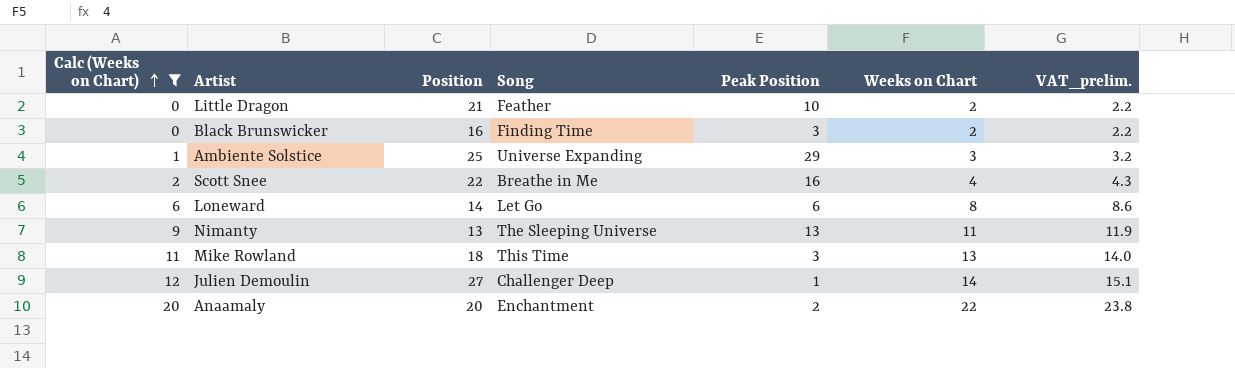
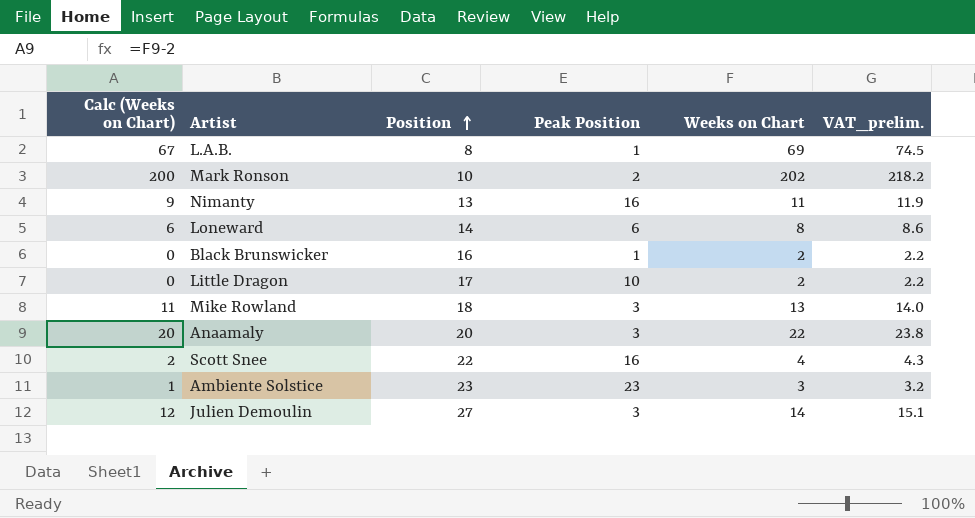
filter: Calc (Weeks on Chart) <= 20 -> none
row order: Calc (Weeks on Chart) ascending -> Position ascending
column Song | position: 4 -> none
Nimanty | Peak Position: 13 -> 16
Black Brunswicker | Peak Position: 3 -> 1
Little Dragon | Position: 21 -> 17
Anaamaly | Peak Position: 2 -> 3
Ambiente Solstice | Position: 25 -> 23
Ambiente Solstice | Peak Position: 29 -> 23
Julien Demoulin | Peak Position: 1 -> 3

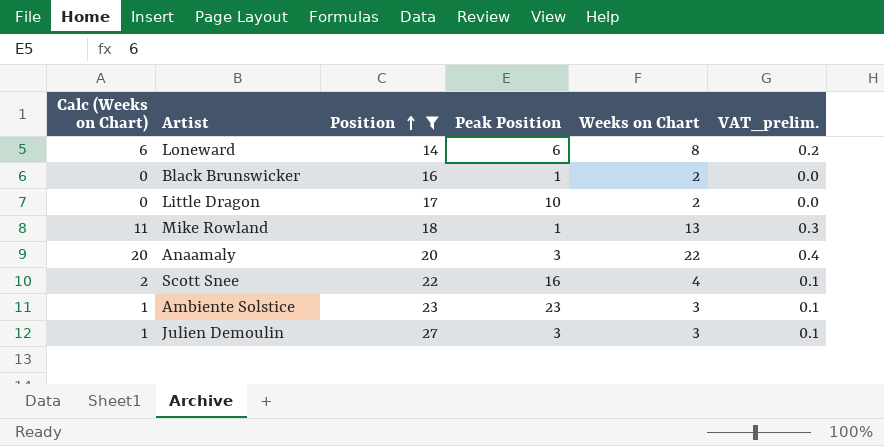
filter: none -> Position >= 14
column VAT_prelim. | formula: [Weeks on Chart] * 1.08 -> [Weeks on Chart] * 0.02
Mike Rowland | Peak Position: 3 -> 1
Julien Demoulin | Calc (Weeks on Chart): 12 -> 1
Julien Demoulin | Weeks on Chart: 14 -> 3

